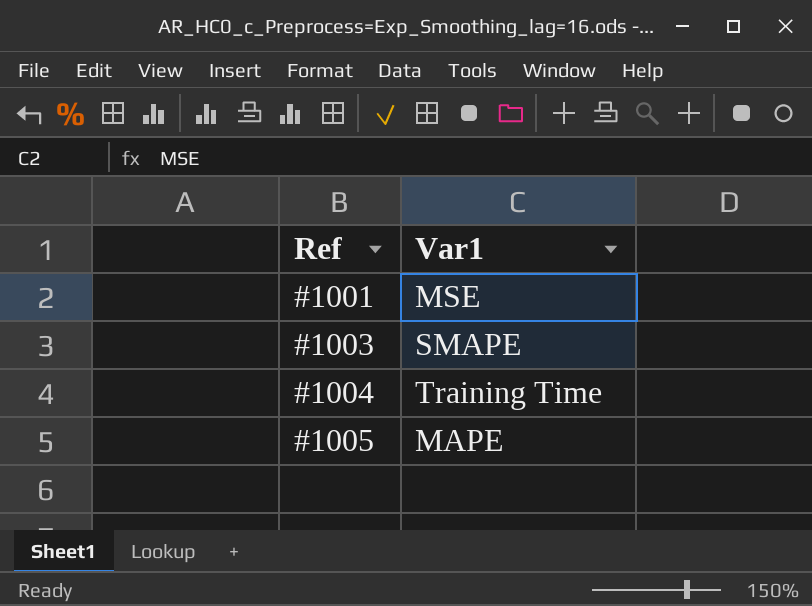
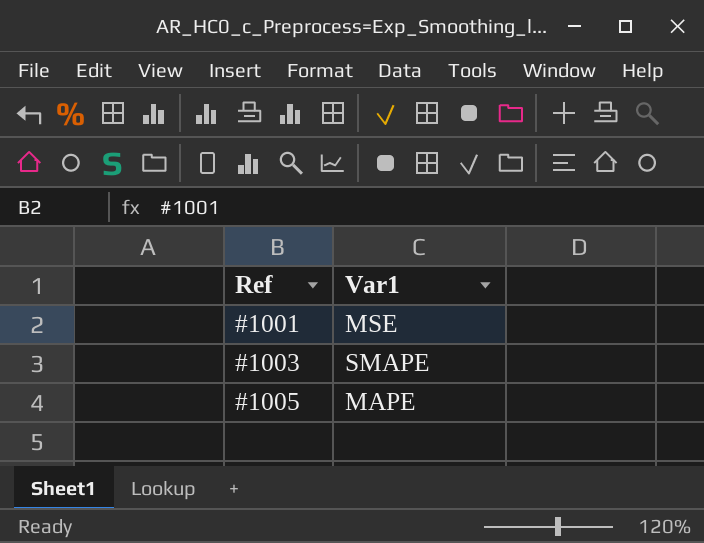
row #1004: Training Time -> none

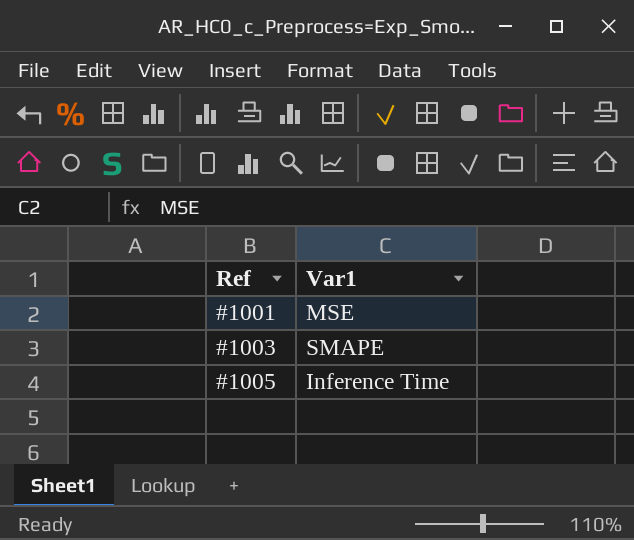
#1005 | Var1: MAPE -> Inference Time

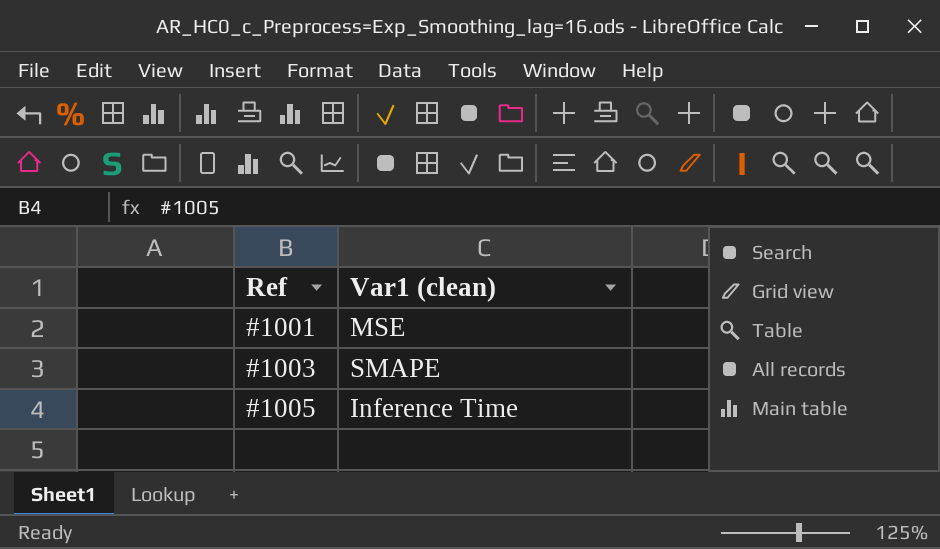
column name: Var1 -> Var1 (clean)

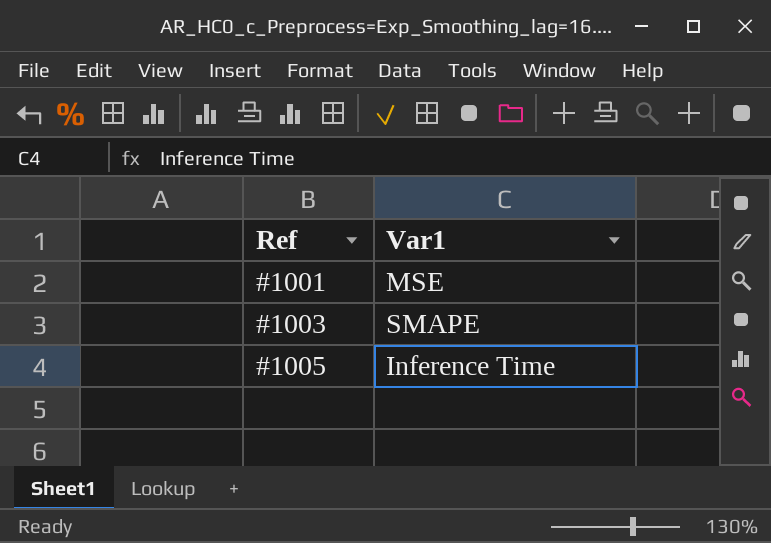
column name: Var1 (clean) -> Var1

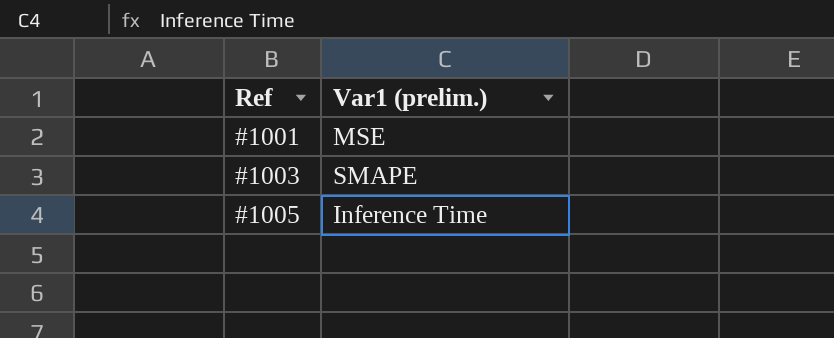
column name: Var1 -> Var1 (prelim.)

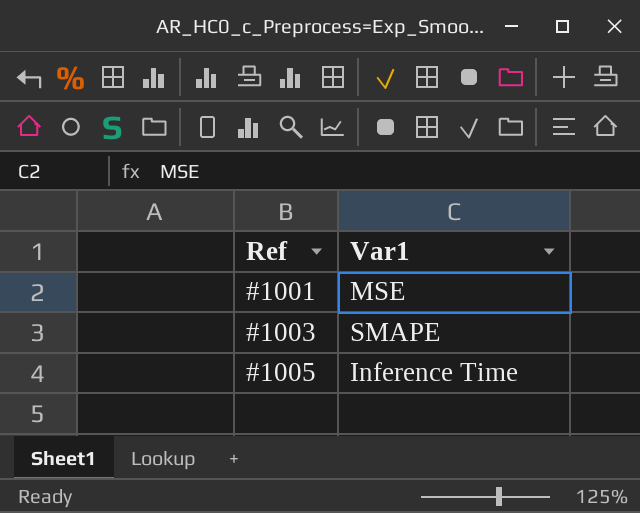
column name: Var1 (prelim.) -> Var1

